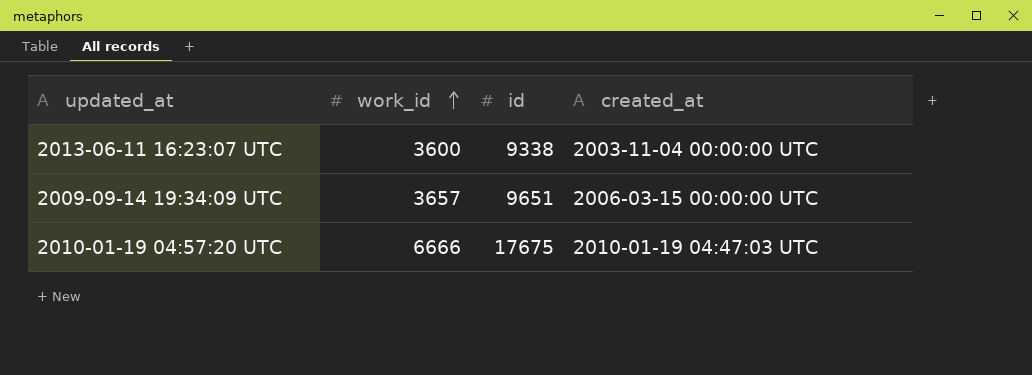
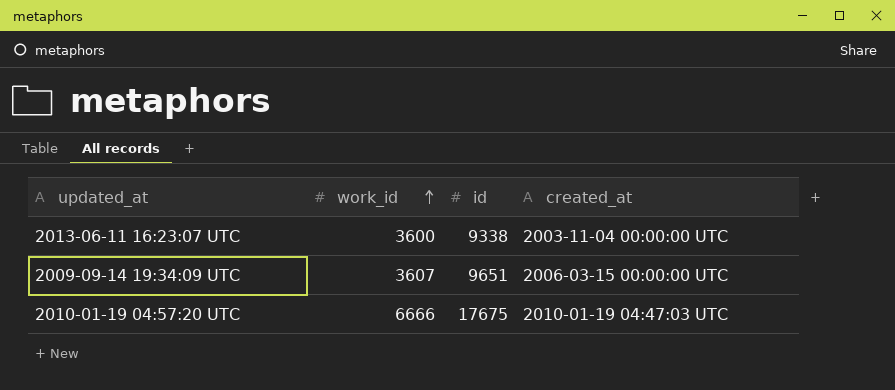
2009-09-14 19:34:09 UTC | work_id: 3657 -> 3607

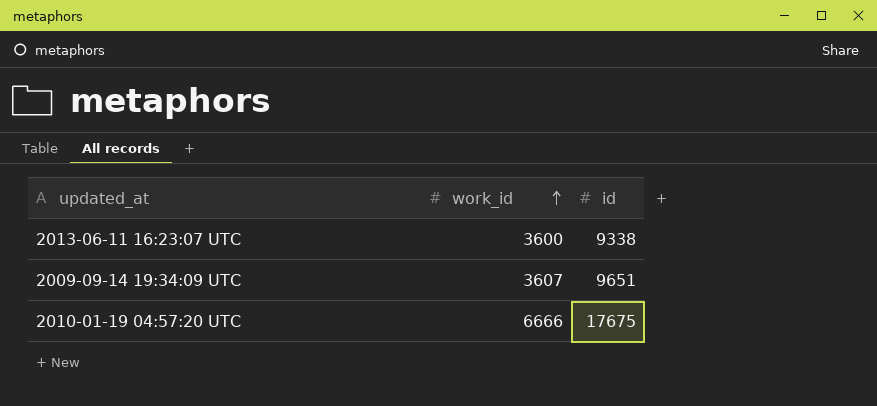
column created_at | position: 4 -> none

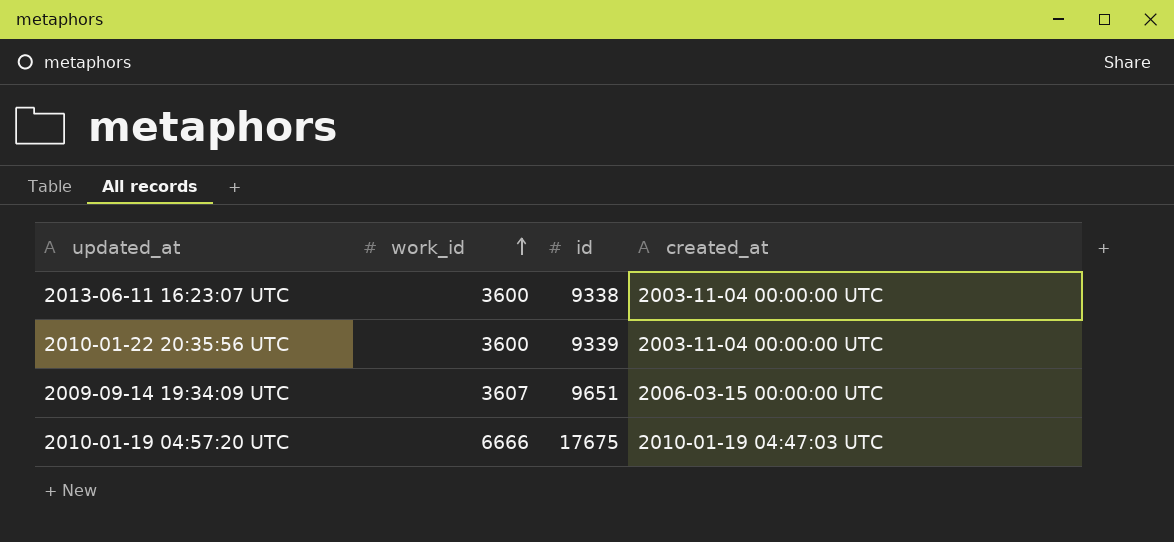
column created_at | position: none -> 4
row 2010-01-22 20:35:56 UTC: none -> 3600 | 9339 | 2003-11-04 00:00:00 UTC

